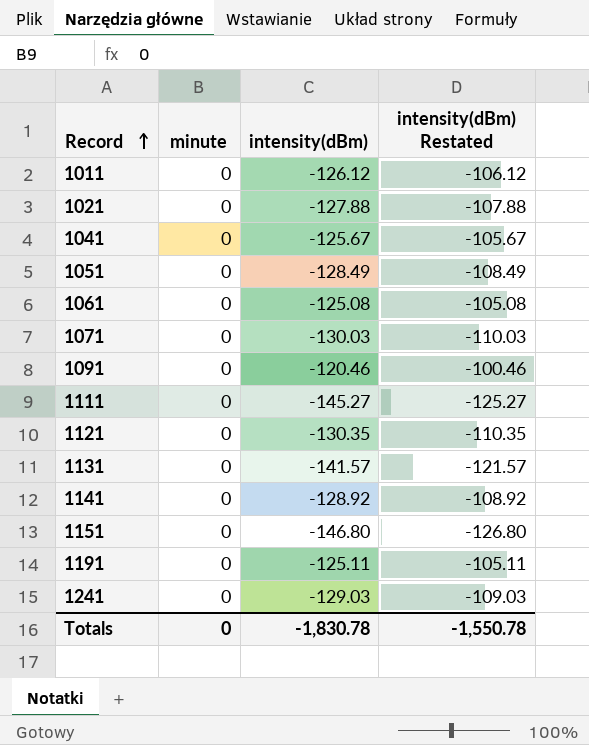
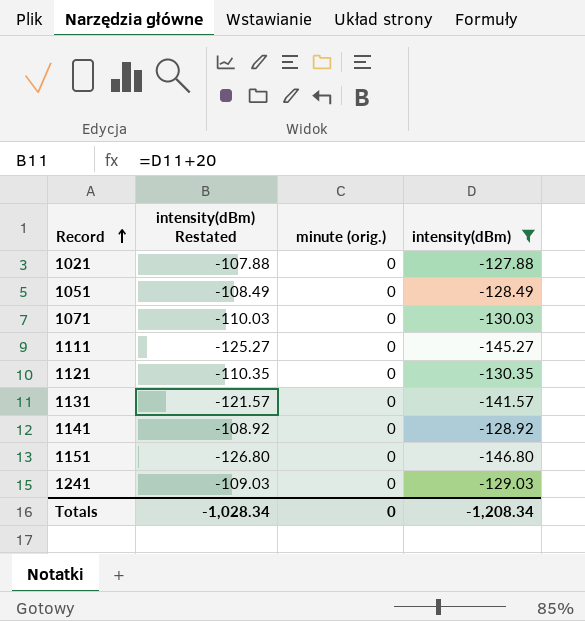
filter: none -> intensity(dBm) <= -127.88
column intensity(dBm) Restated | position: 4 -> 2
column name: minute -> minute (orig.)
Totals | intensity(dBm) Restated: -1,550.78 -> -1,028.34
Totals | intensity(dBm): -1,830.78 -> -1,208.34

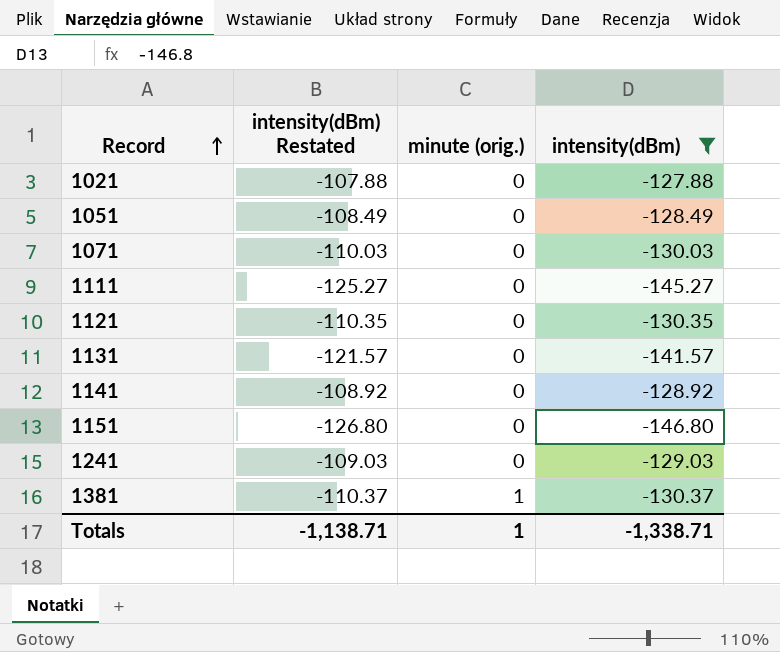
row 1381: none -> -110.37 | 1 | -130.37
Totals | intensity(dBm) Restated: -1,028.34 -> -1,138.71
Totals | minute (orig.): 0 -> 1
Totals | intensity(dBm): -1,208.34 -> -1,338.71

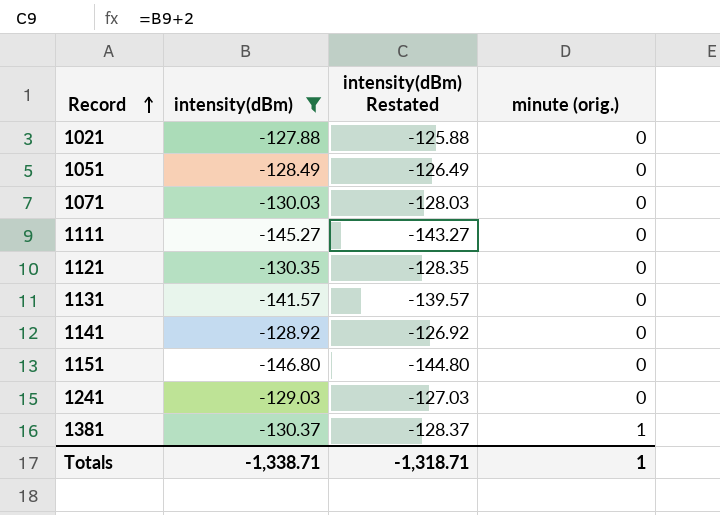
column intensity(dBm) | position: 4 -> 2
column intensity(dBm) Restated | formula: [intensity(dBm)] + 20 -> [intensity(dBm)] + 2
Totals | intensity(dBm) Restated: -1,138.71 -> -1,318.71

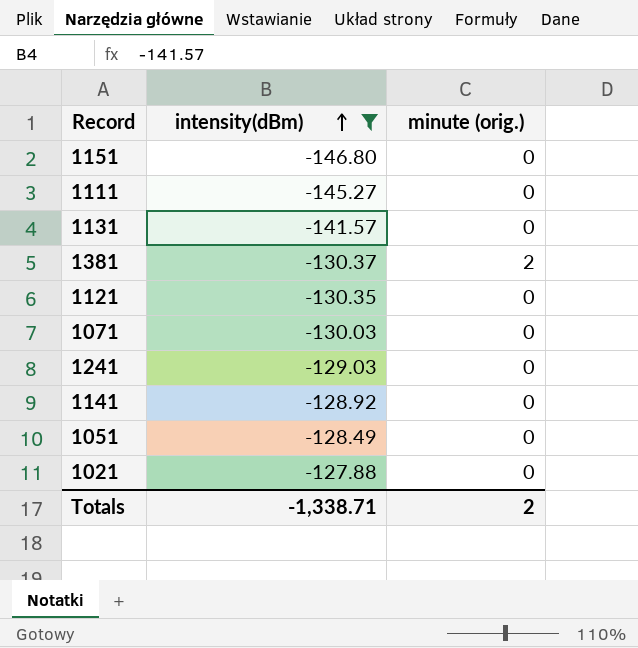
row order: Record ascending -> intensity(dBm) ascending
column intensity(dBm) Restated | formula: [intensity(dBm)] + 2 -> none
1381 | minute (orig.): 1 -> 2
Totals | minute (orig.): 1 -> 2

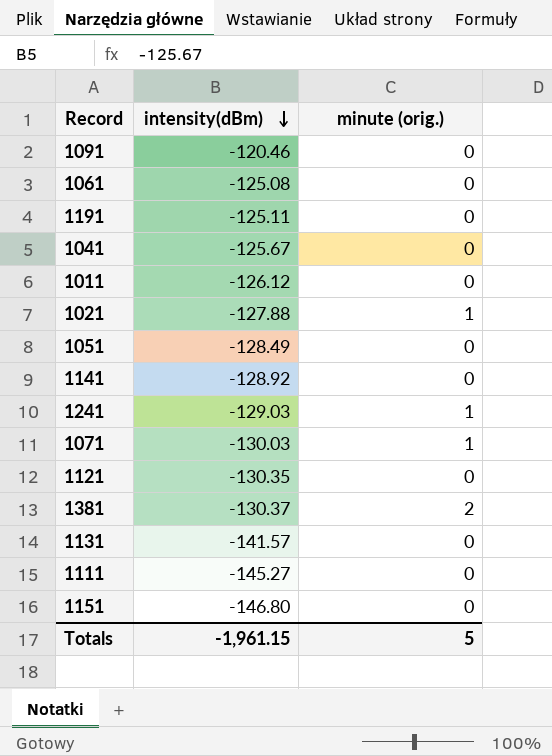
filter: intensity(dBm) <= -127.88 -> none
row order: intensity(dBm) ascending -> intensity(dBm) descending
1021 | minute (orig.): 0 -> 1
1241 | minute (orig.): 0 -> 1
1071 | minute (orig.): 0 -> 1
Totals | intensity(dBm): -1,338.71 -> -1,961.15
Totals | minute (orig.): 2 -> 5

